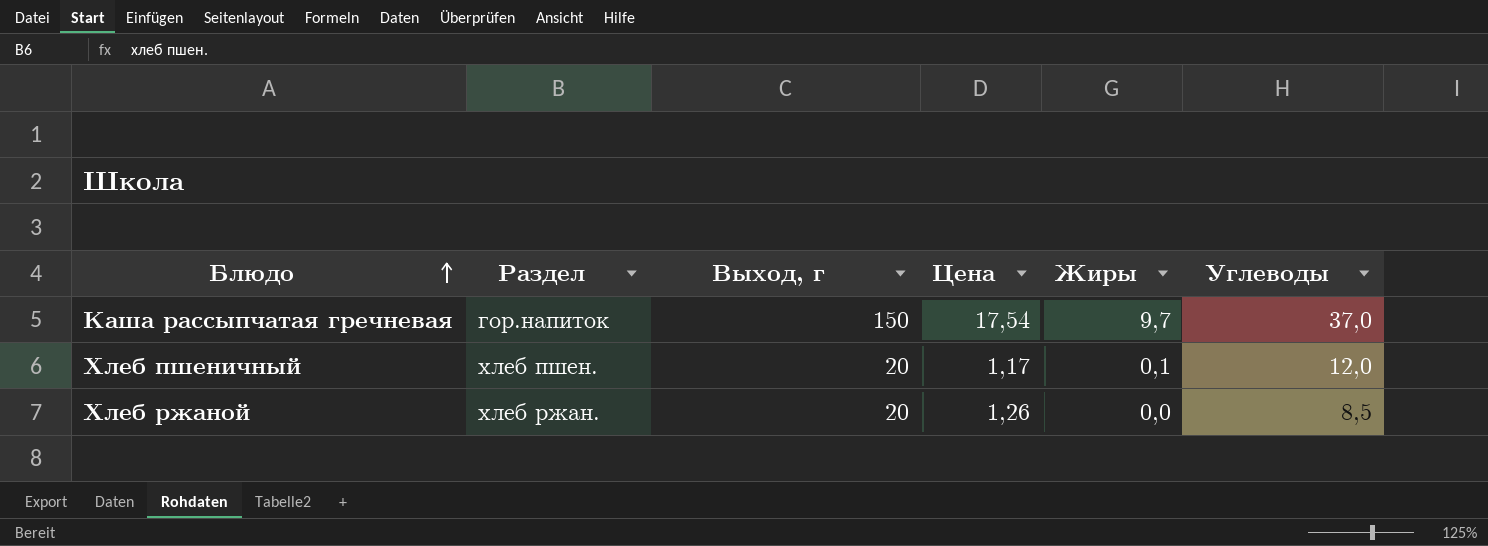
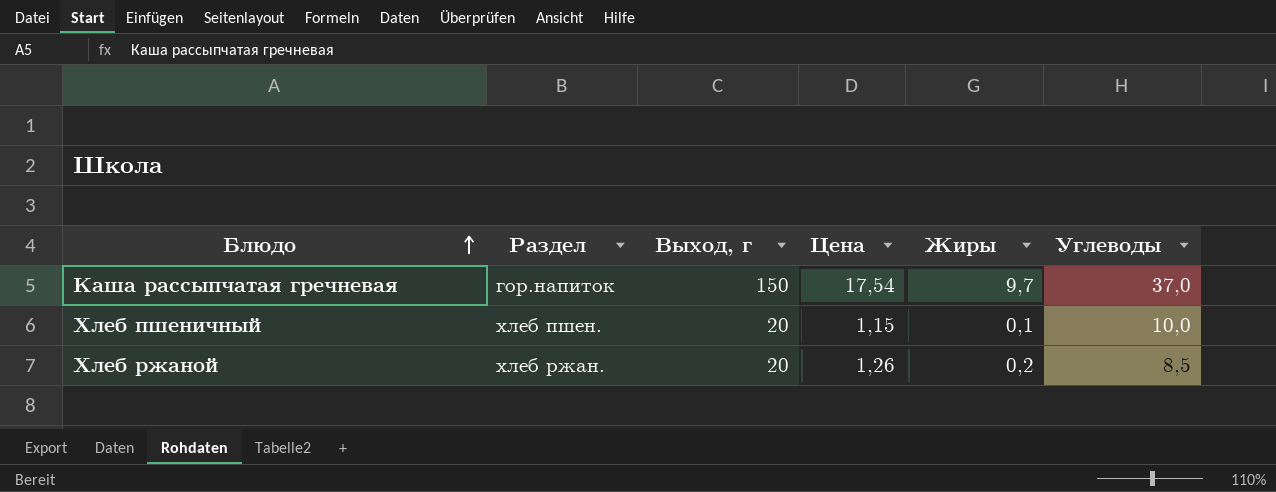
Хлеб пшеничный | Цена: 1,17 -> 1,15
Хлеб пшеничный | Углеводы: 12,0 -> 10,0
Хлеб ржаной | Жиры: 0,0 -> 0,2

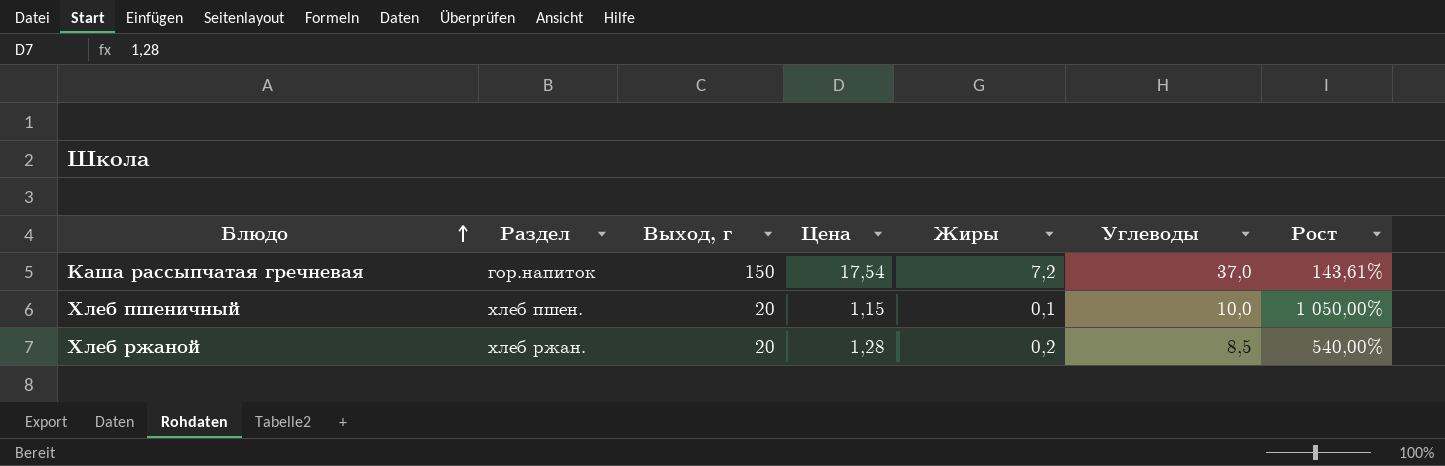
column Рост | formula: none -> ([Цена] - [Жиры]) / [Жиры]
Каша рассыпчатая гречневая | Жиры: 9,7 -> 7,2
Хлеб ржаной | Цена: 1,26 -> 1,28

